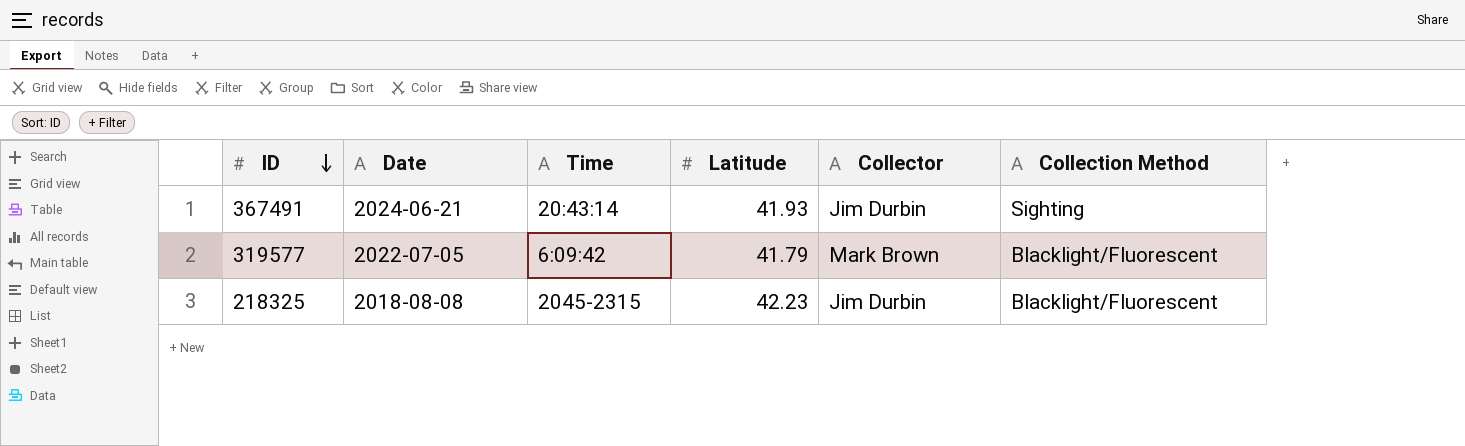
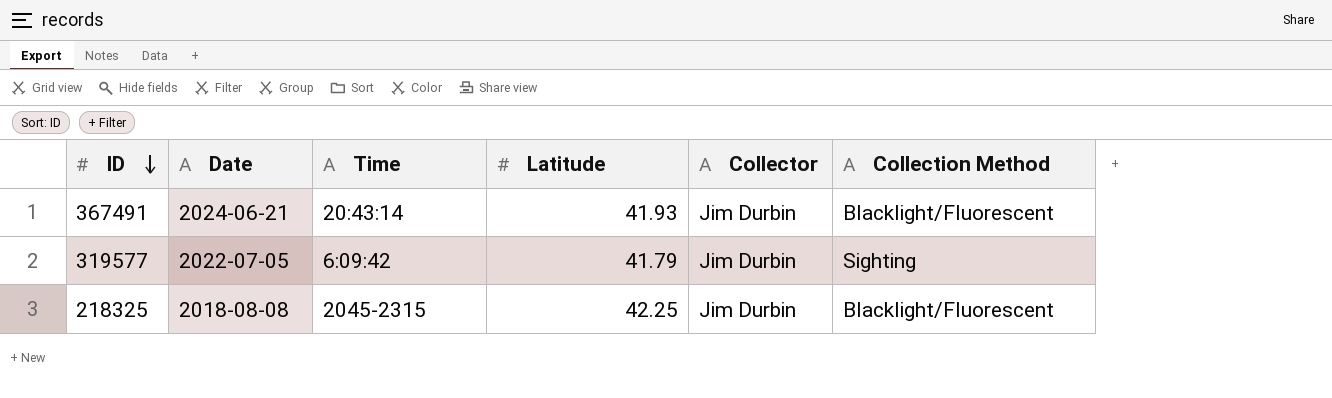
367491 | Collection Method: Sighting -> Blacklight/Fluorescent
319577 | Collector: Mark Brown -> Jim Durbin
319577 | Collection Method: Blacklight/Fluorescent -> Sighting
218325 | Latitude: 42.23 -> 42.25

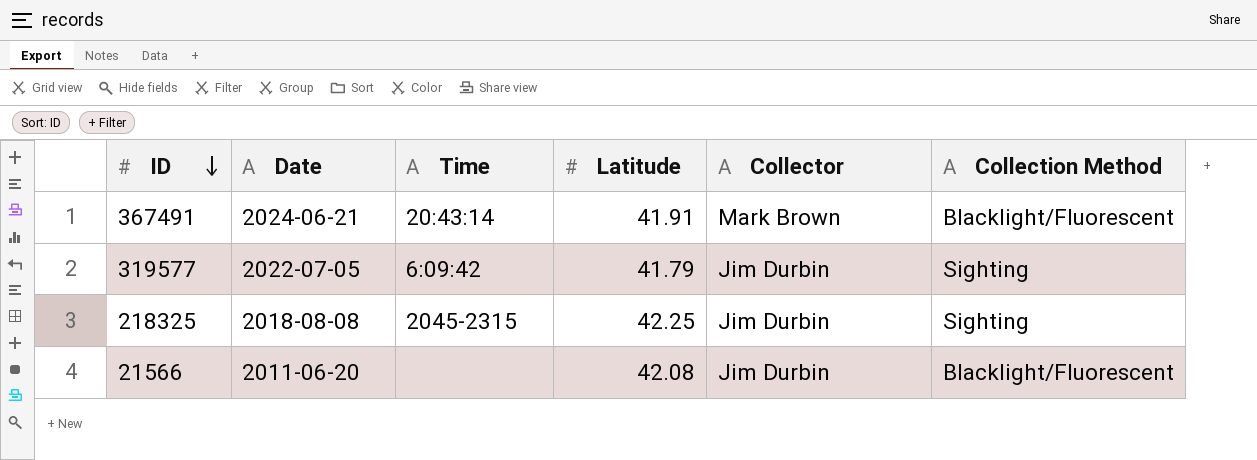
367491 | Latitude: 41.93 -> 41.91
367491 | Collector: Jim Durbin -> Mark Brown
218325 | Collection Method: Blacklight/Fluorescent -> Sighting
row 21566: none -> 2011-06-20 | none | 42.08 | Jim Durbin | Blacklight/Fluorescent

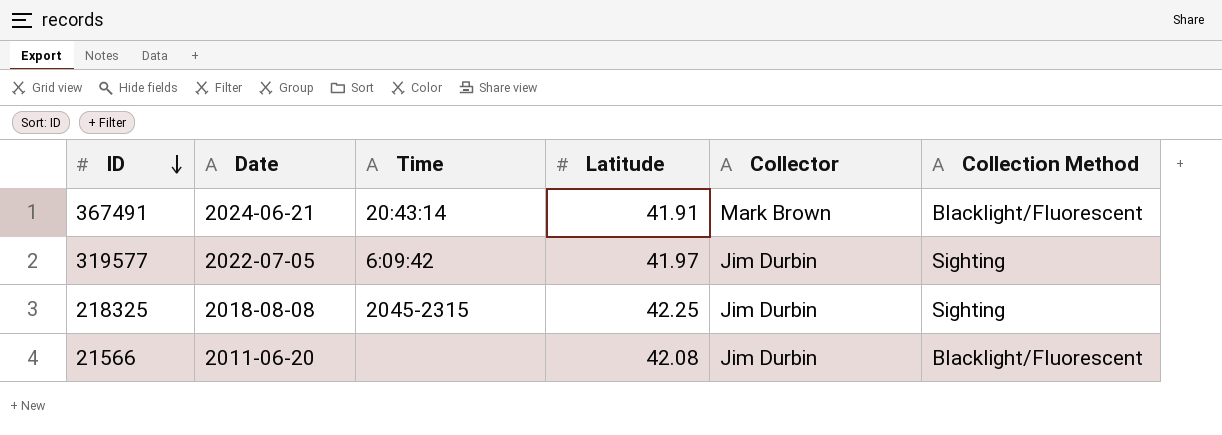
319577 | Latitude: 41.79 -> 41.97

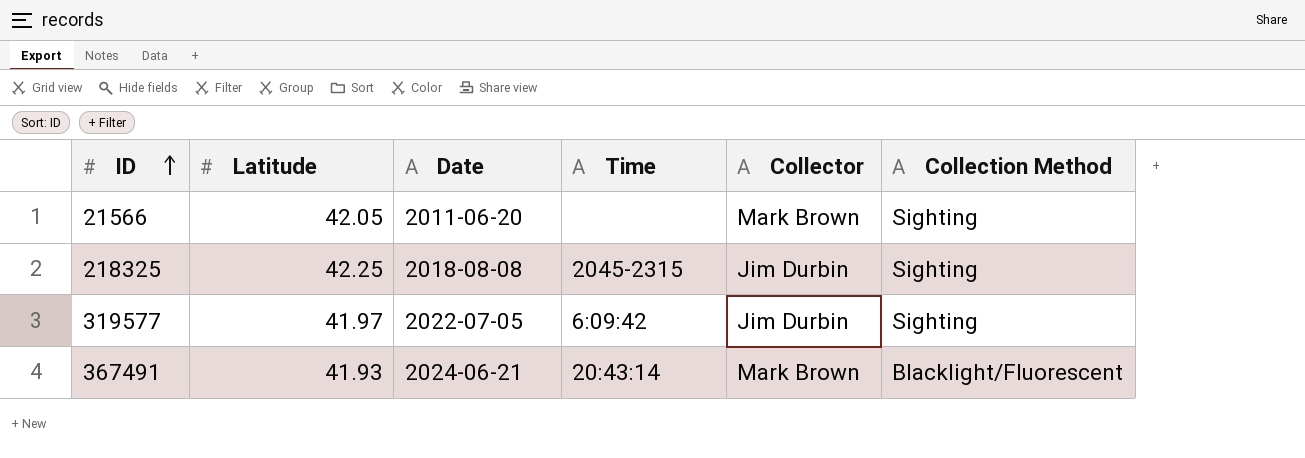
row order: ID descending -> ID ascending
column Latitude | position: 4 -> 2
21566 | Latitude: 42.08 -> 42.05
21566 | Collector: Jim Durbin -> Mark Brown
21566 | Collection Method: Blacklight/Fluorescent -> Sighting
367491 | Latitude: 41.91 -> 41.93

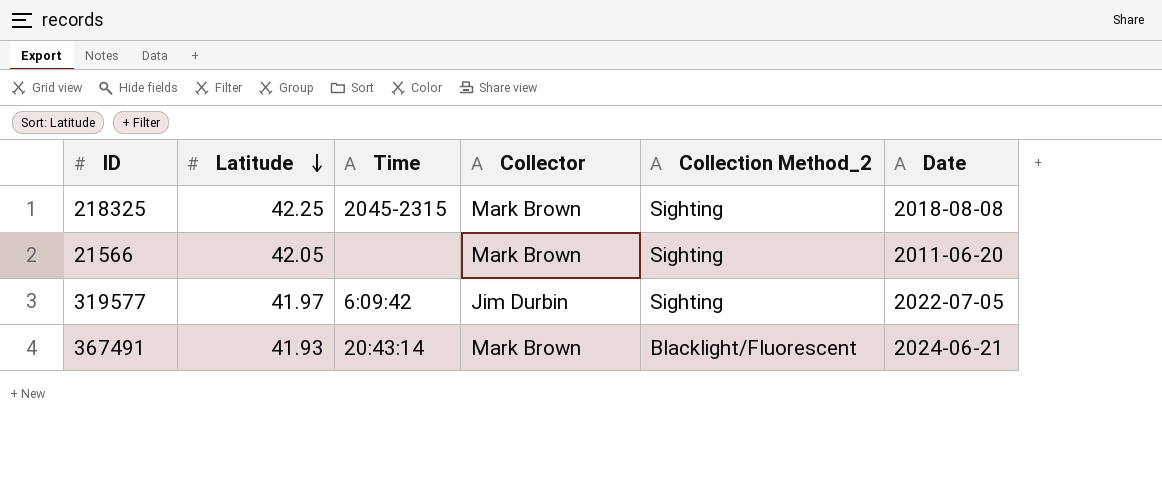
row order: ID ascending -> Latitude descending
column name: Collection Method -> Collection Method_2
column Date | position: 3 -> 6
218325 | Collector: Jim Durbin -> Mark Brown

